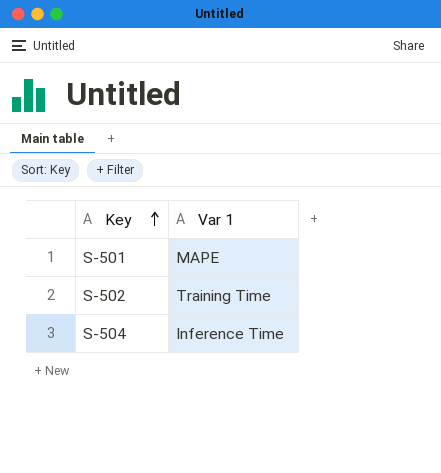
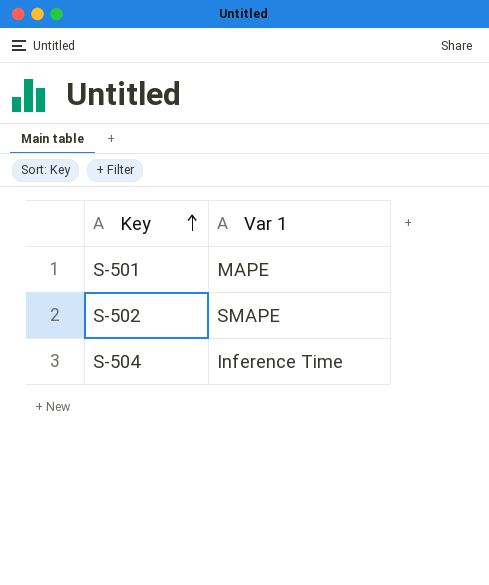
S-502 | Var 1: Training Time -> SMAPE

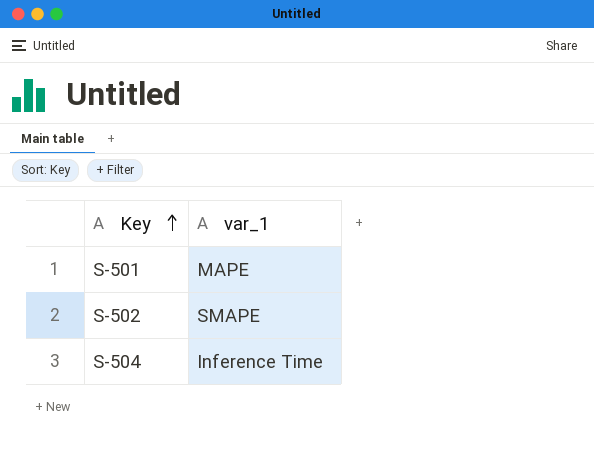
column name: Var 1 -> var_1

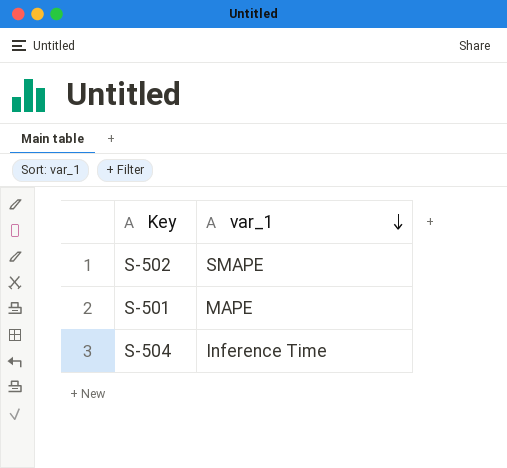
row order: Key ascending -> var_1 descending

